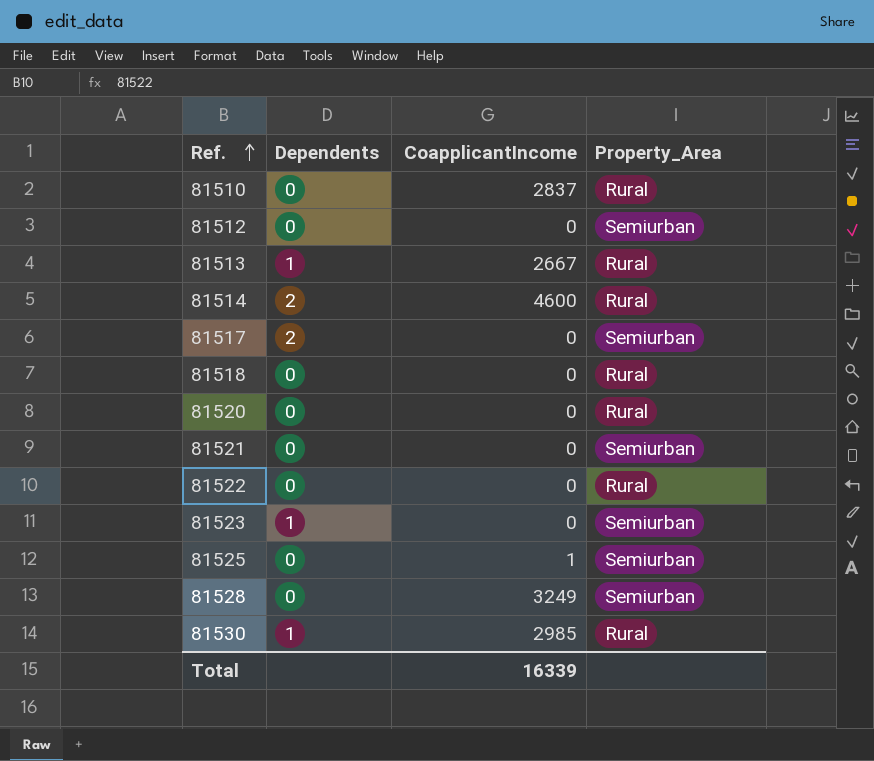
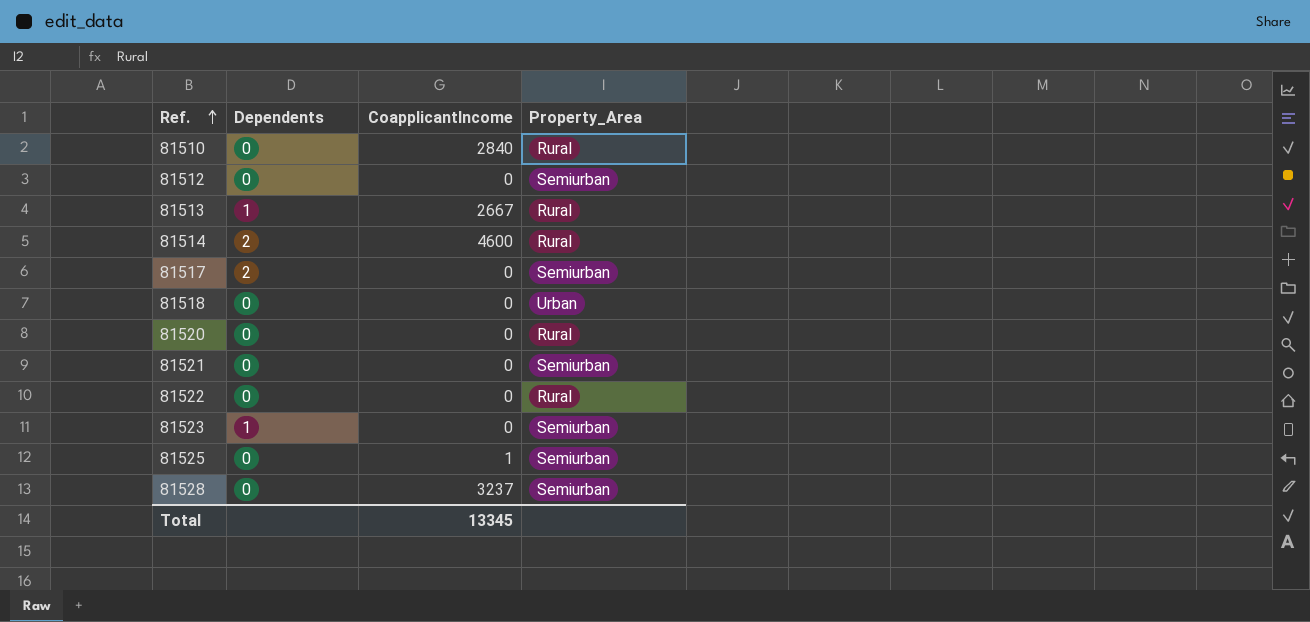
row 81530: 1 | 2985 | Rural -> none
81510 | CoapplicantIncome: 2837 -> 2840
81518 | Property_Area: Rural -> Urban
81528 | CoapplicantIncome: 3249 -> 3237
Total | CoapplicantIncome: 16339 -> 13345

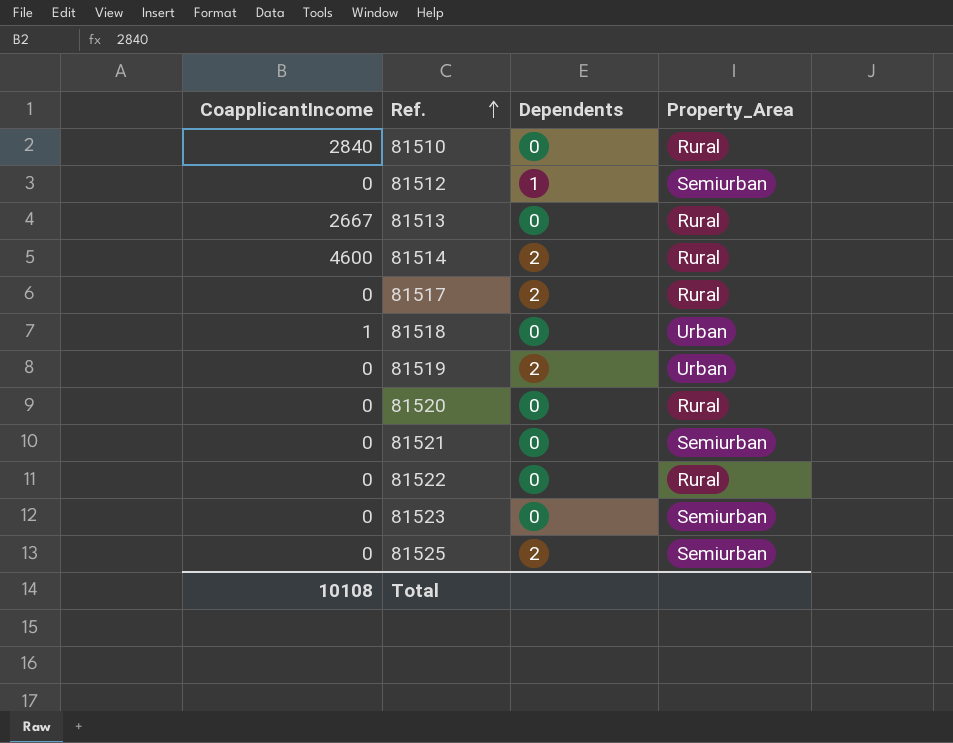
column CoapplicantIncome | position: 3 -> 1
row 81528: 0 | 3237 | Semiurban -> none
81512 | Dependents: 0 -> 1
81513 | Dependents: 1 -> 0
81517 | Property_Area: Semiurban -> Rural
81518 | CoapplicantIncome: 0 -> 1
row 81519: none -> 0 | 2 | Urban
81523 | Dependents: 1 -> 0
81525 | CoapplicantIncome: 1 -> 0
81525 | Dependents: 0 -> 2
Total | CoapplicantIncome: 13345 -> 10108

